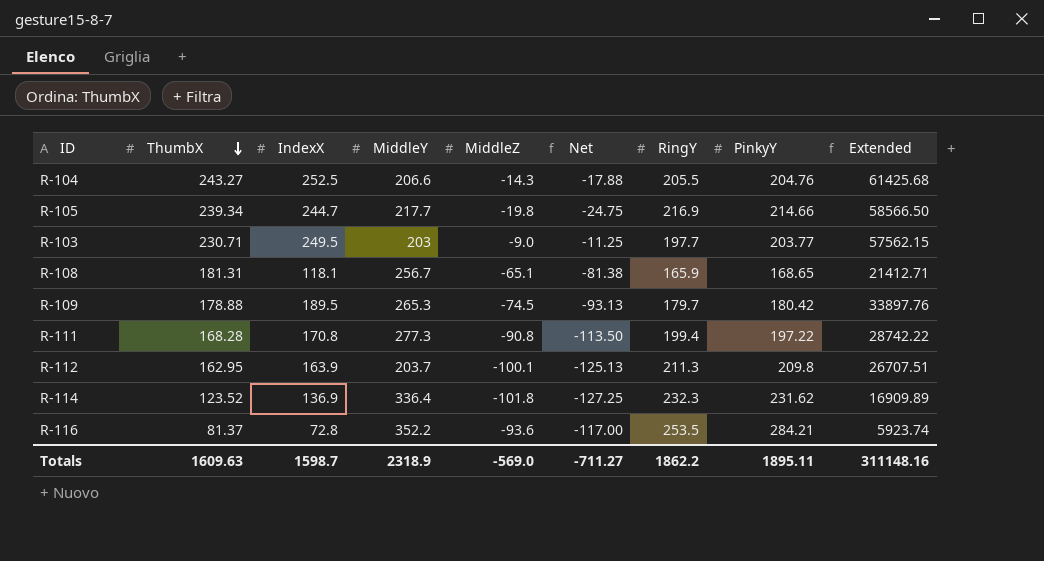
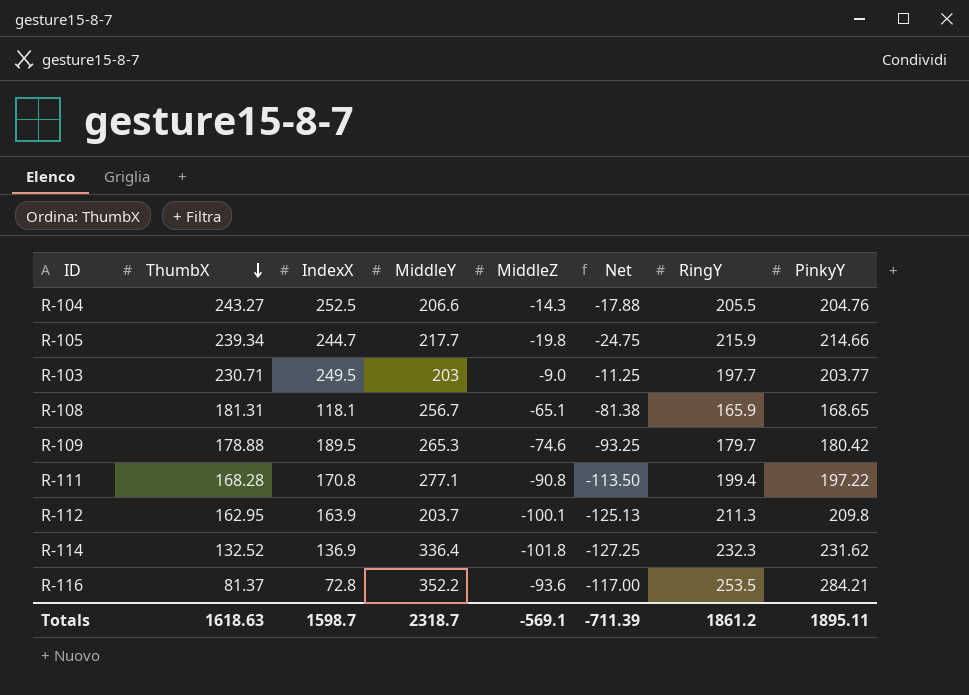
column Extended | formula: [ThumbX] * [IndexX] -> none
R-105 | RingY: 216.9 -> 215.9
R-109 | MiddleZ: -74.5 -> -74.6
R-109 | Net: -93.13 -> -93.25
R-111 | MiddleY: 277.3 -> 277.1
R-114 | ThumbX: 123.52 -> 132.52
Totals | ThumbX: 1609.63 -> 1618.63
Totals | MiddleY: 2318.9 -> 2318.7
Totals | MiddleZ: -569.0 -> -569.1
Totals | Net: -711.27 -> -711.39
Totals | RingY: 1862.2 -> 1861.2

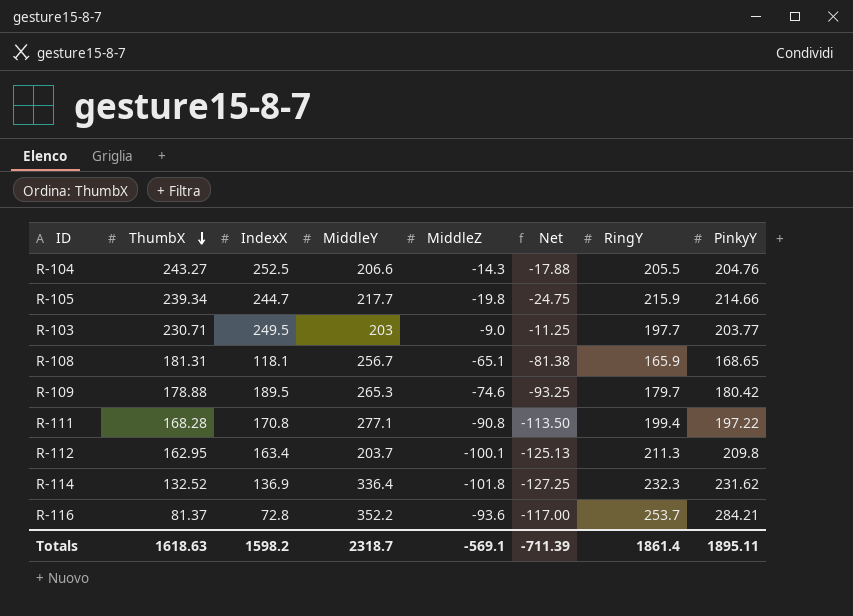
R-112 | IndexX: 163.9 -> 163.4
R-116 | RingY: 253.5 -> 253.7
Totals | IndexX: 1598.7 -> 1598.2
Totals | RingY: 1861.2 -> 1861.4

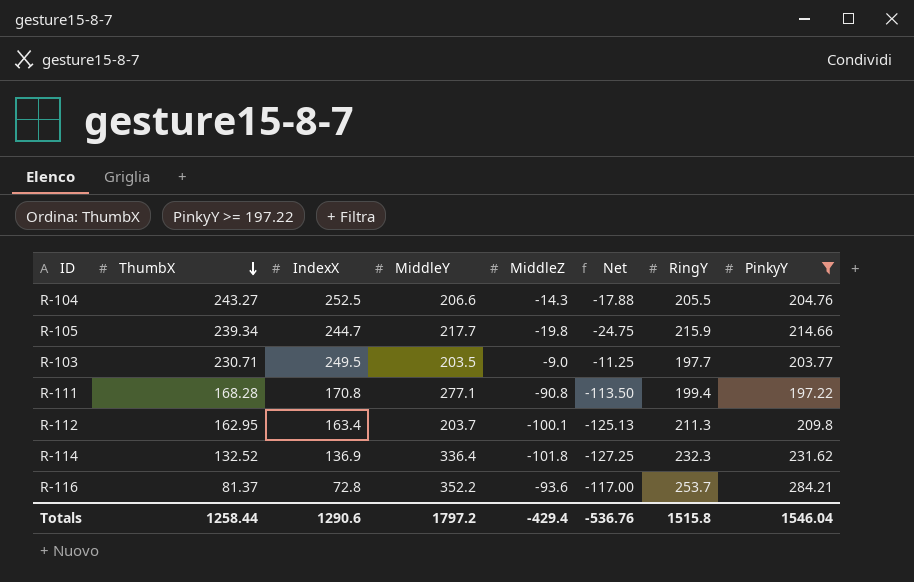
filter: none -> PinkyY >= 197.22
R-103 | MiddleY: 203 -> 203.5
Totals | ThumbX: 1618.63 -> 1258.44
Totals | IndexX: 1598.2 -> 1290.6
Totals | MiddleY: 2318.7 -> 1797.2
Totals | MiddleZ: -569.1 -> -429.4
Totals | Net: -711.39 -> -536.76
Totals | RingY: 1861.4 -> 1515.8
Totals | PinkyY: 1895.11 -> 1546.04

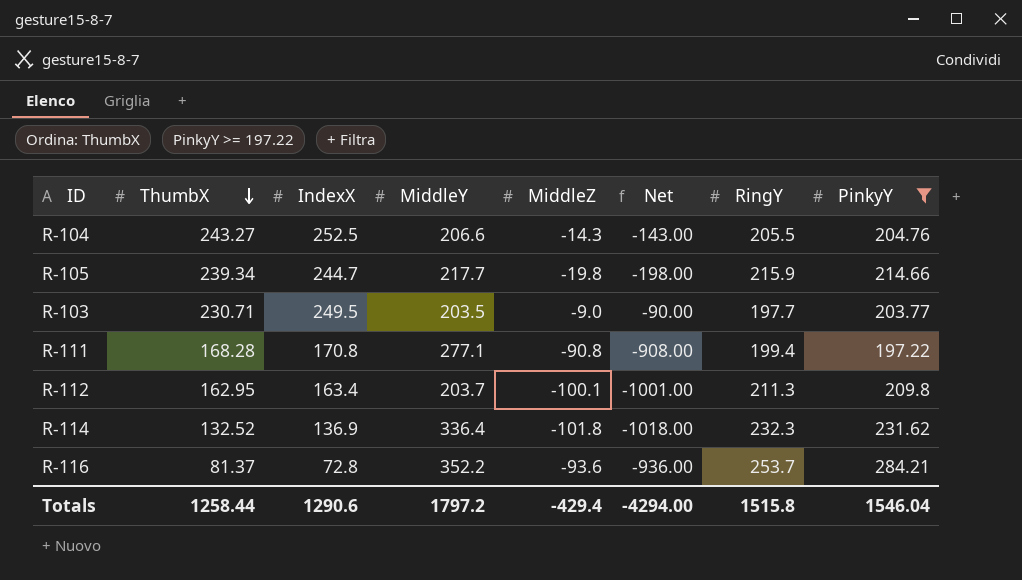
column Net | formula: [MiddleZ] * 1.25 -> [MiddleZ] * 10
Totals | Net: -536.76 -> -4294.00

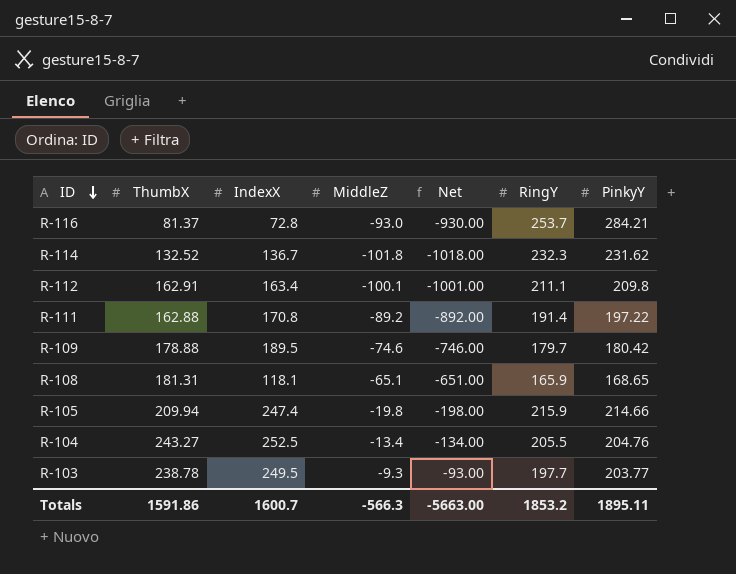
filter: PinkyY >= 197.22 -> none
row order: ThumbX descending -> ID descending
column MiddleY | position: 4 -> none
R-116 | MiddleZ: -93.6 -> -93.0
R-116 | Net: -936.00 -> -930.00
R-114 | IndexX: 136.9 -> 136.7
R-112 | ThumbX: 162.95 -> 162.91
R-112 | RingY: 211.3 -> 211.1
R-111 | ThumbX: 168.28 -> 162.88
R-111 | MiddleZ: -90.8 -> -89.2
R-111 | Net: -908.00 -> -892.00
R-111 | RingY: 199.4 -> 191.4
R-105 | ThumbX: 239.34 -> 209.94
R-105 | IndexX: 244.7 -> 247.4
R-104 | MiddleZ: -14.3 -> -13.4
R-104 | Net: -143.00 -> -134.00
R-103 | ThumbX: 230.71 -> 238.78
R-103 | MiddleZ: -9.0 -> -9.3
R-103 | Net: -90.00 -> -93.00
Totals | ThumbX: 1258.44 -> 1591.86
Totals | IndexX: 1290.6 -> 1600.7
Totals | MiddleZ: -429.4 -> -566.3
Totals | Net: -4294.00 -> -5663.00
Totals | RingY: 1515.8 -> 1853.2
Totals | PinkyY: 1546.04 -> 1895.11

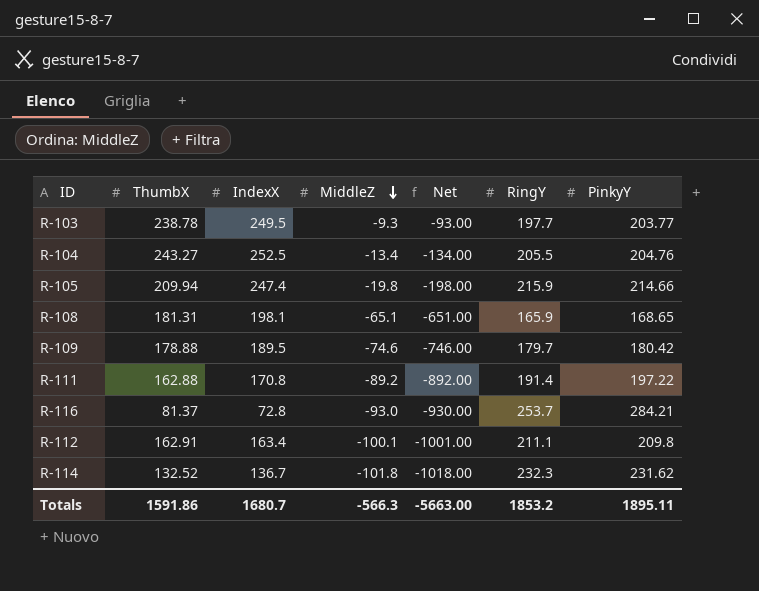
row order: ID descending -> MiddleZ descending
R-108 | IndexX: 118.1 -> 198.1
Totals | IndexX: 1600.7 -> 1680.7

